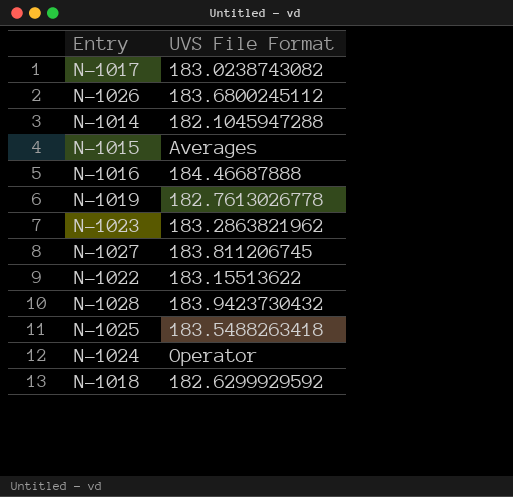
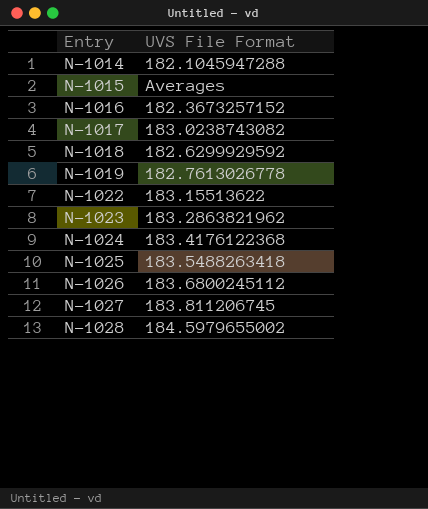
row order: none -> Entry ascending
N-1016 | UVS File Format: 184.46687888 -> 182.3673257152
N-1024 | UVS File Format: Operator -> 183.4176122368
N-1028 | UVS File Format: 183.9423730432 -> 184.5979655002

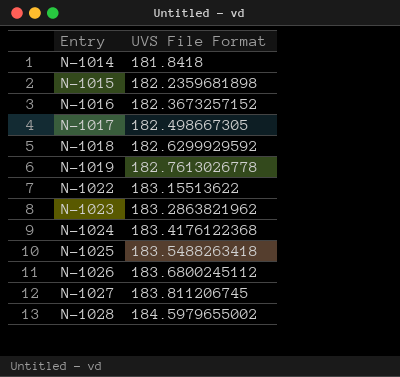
N-1014 | UVS File Format: 182.1045947288 -> 181.8418
N-1015 | UVS File Format: Averages -> 182.2359681898
N-1017 | UVS File Format: 183.0238743082 -> 182.498667305

